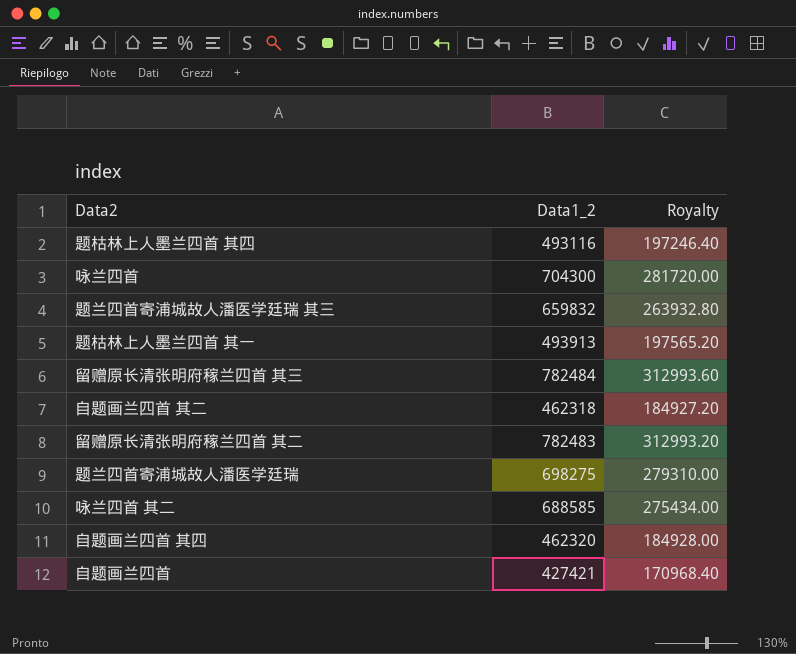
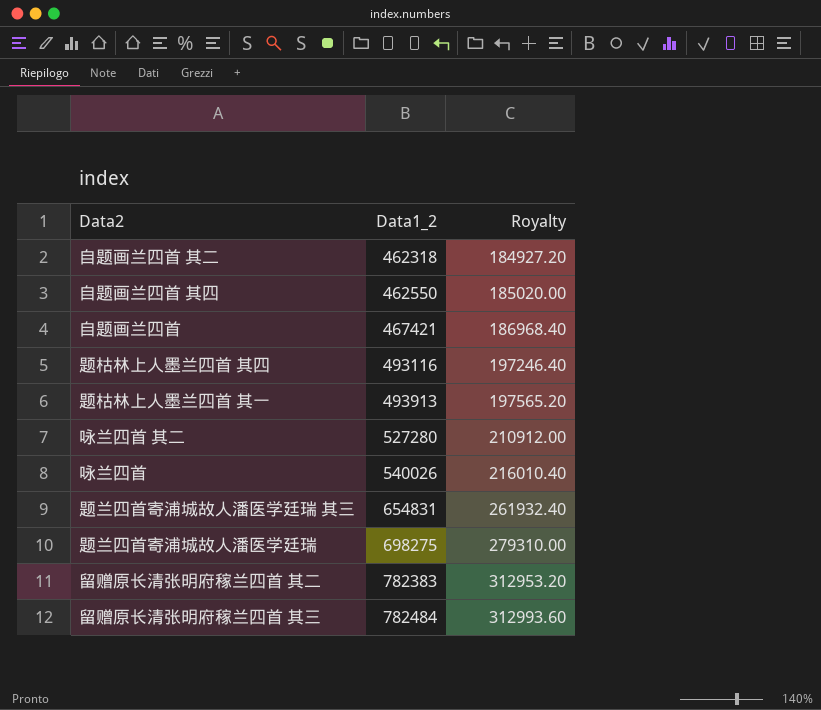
row order: none -> Data1_2 ascending
自题画兰四首 其四 | Data1_2: 462320 -> 462550
自题画兰四首 其四 | Royalty: 184928.00 -> 185020.00
自题画兰四首 | Data1_2: 427421 -> 467421
自题画兰四首 | Royalty: 170968.40 -> 186968.40
咏兰四首 其二 | Data1_2: 688585 -> 527280
咏兰四首 其二 | Royalty: 275434.00 -> 210912.00
咏兰四首 | Data1_2: 704300 -> 540026
咏兰四首 | Royalty: 281720.00 -> 216010.40
题兰四首寄浦城故人潘医学廷瑞 其三 | Data1_2: 659832 -> 654831
题兰四首寄浦城故人潘医学廷瑞 其三 | Royalty: 263932.80 -> 261932.40
留赠原长清张明府稼兰四首 其二 | Data1_2: 782483 -> 782383
留赠原长清张明府稼兰四首 其二 | Royalty: 312993.20 -> 312953.20

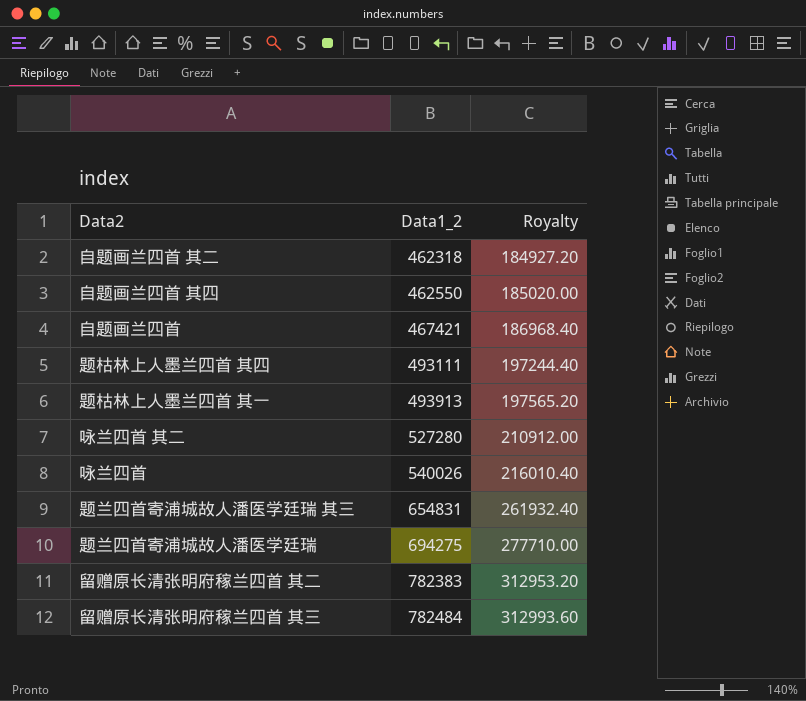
题枯林上人墨兰四首 其四 | Data1_2: 493116 -> 493111
题枯林上人墨兰四首 其四 | Royalty: 197246.40 -> 197244.40
题兰四首寄浦城故人潘医学廷瑞 | Data1_2: 698275 -> 694275
题兰四首寄浦城故人潘医学廷瑞 | Royalty: 279310.00 -> 277710.00

